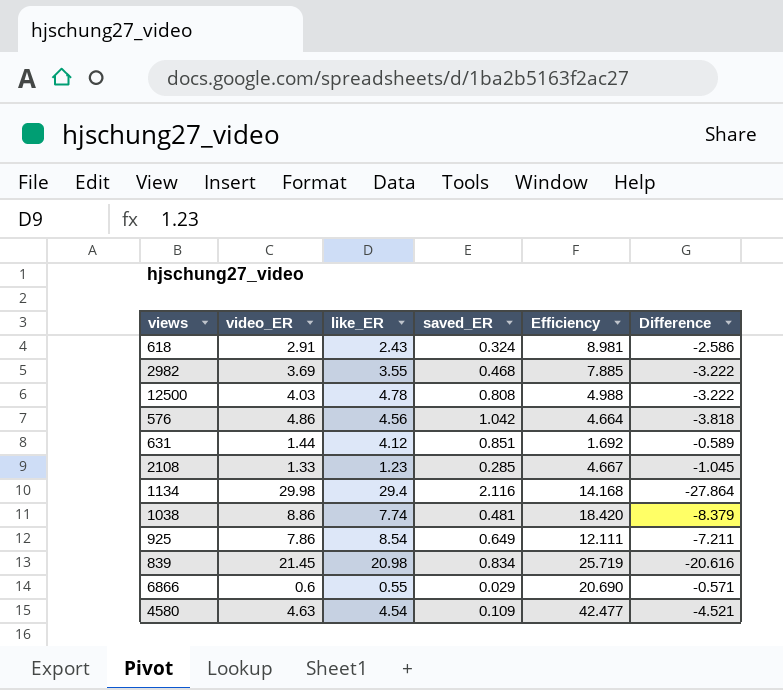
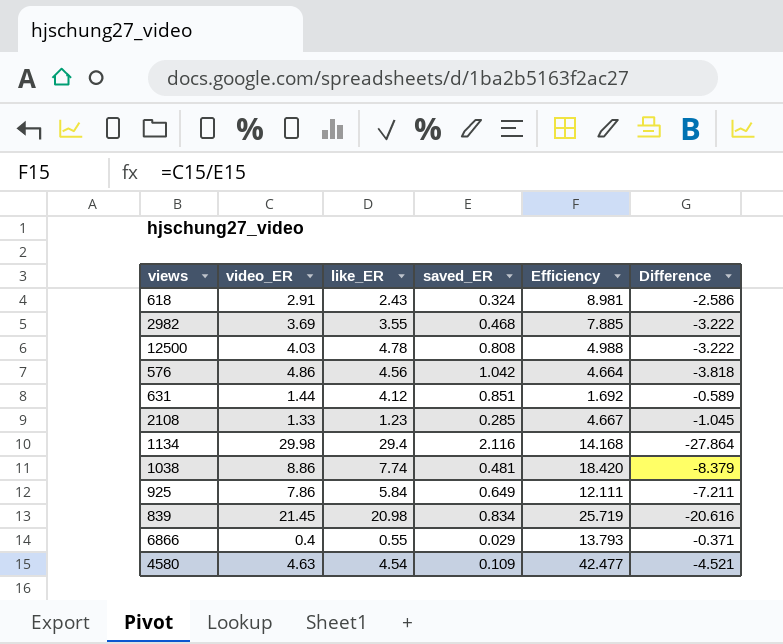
925 | like_ER: 8.54 -> 5.84
6866 | video_ER: 0.6 -> 0.4
6866 | Efficiency: 20.690 -> 13.793
6866 | Difference: -0.571 -> -0.371

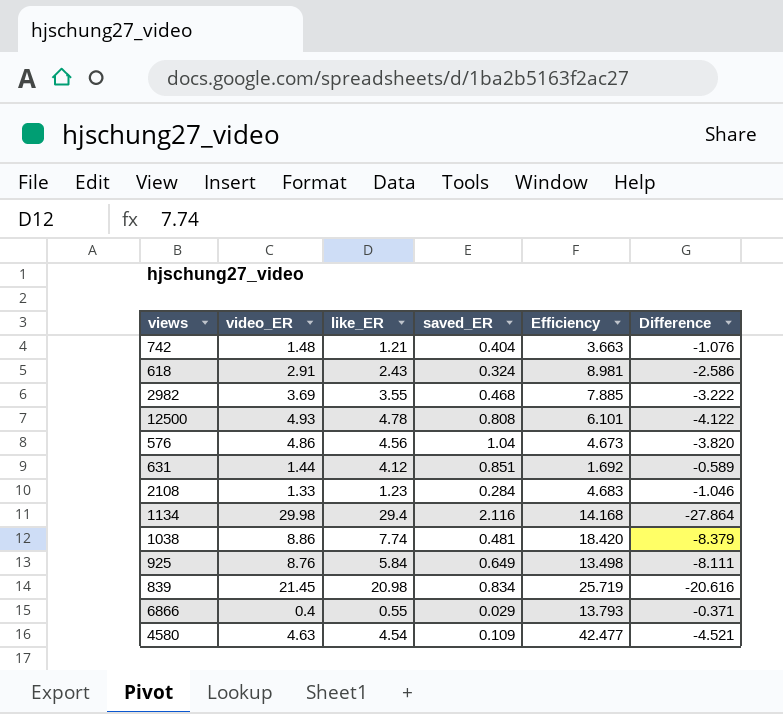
row 742: none -> 1.48 | 1.21 | 0.404 | 3.663 | -1.076
12500 | video_ER: 4.03 -> 4.93
12500 | Efficiency: 4.988 -> 6.101
12500 | Difference: -3.222 -> -4.122
576 | saved_ER: 1.042 -> 1.04
576 | Efficiency: 4.664 -> 4.673
576 | Difference: -3.818 -> -3.820
2108 | saved_ER: 0.285 -> 0.284
2108 | Efficiency: 4.667 -> 4.683
2108 | Difference: -1.045 -> -1.046
925 | video_ER: 7.86 -> 8.76
925 | Efficiency: 12.111 -> 13.498
925 | Difference: -7.211 -> -8.111

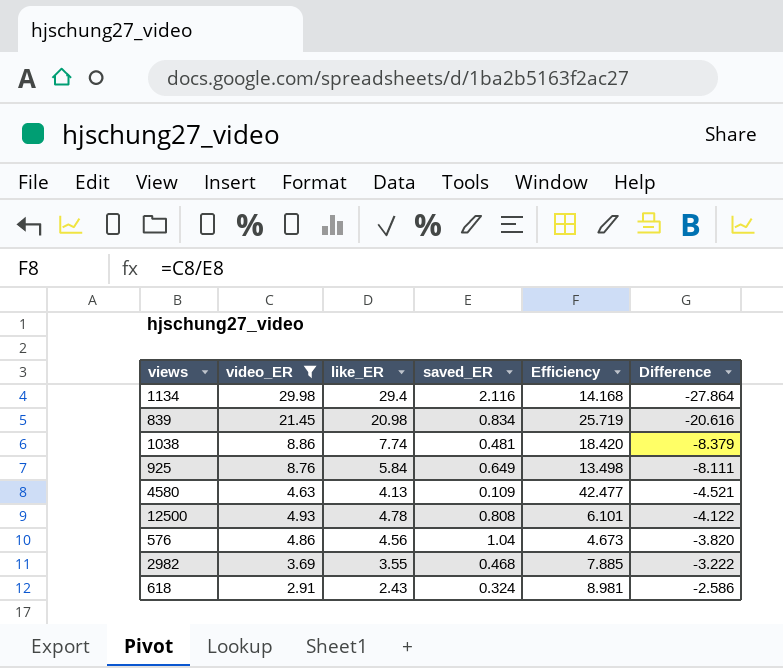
filter: none -> video_ER >= 2.91
row order: none -> Difference ascending
4580 | like_ER: 4.54 -> 4.13

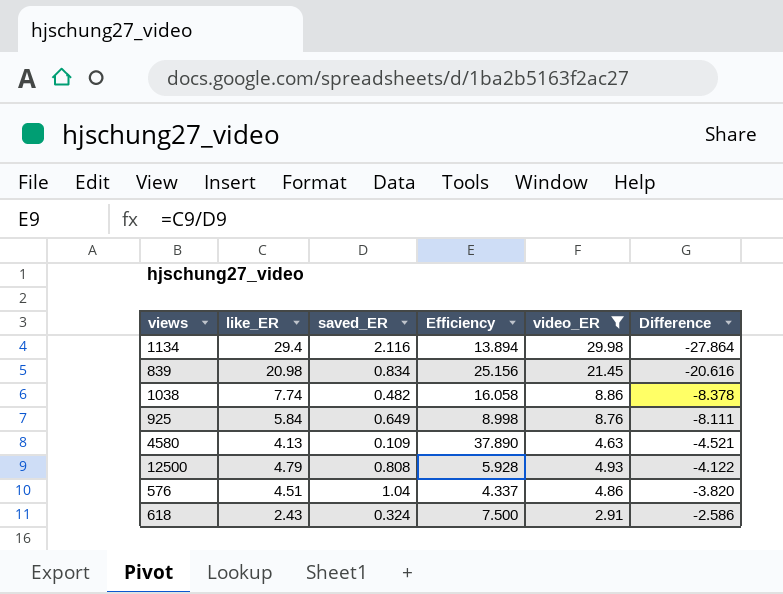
column Efficiency | formula: [video_ER] / [saved_ER] -> [like_ER] / [saved_ER]
column video_ER | position: 2 -> 5
row 2982: 3.69 | 3.55 | 0.468 | 7.885 | -3.222 -> none
1038 | saved_ER: 0.481 -> 0.482
1038 | Difference: -8.379 -> -8.378
12500 | like_ER: 4.78 -> 4.79
576 | like_ER: 4.56 -> 4.51

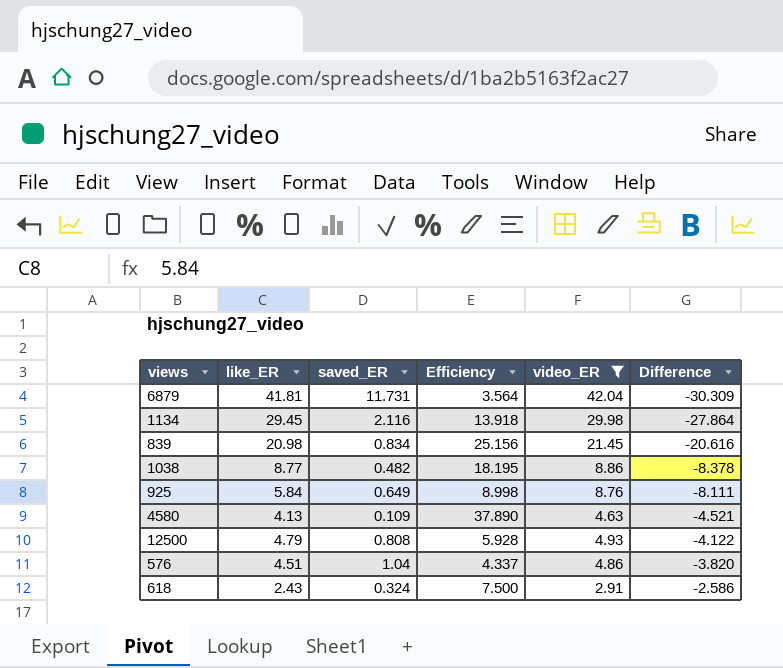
row 6879: none -> 41.81 | 11.731 | 3.564 | 42.04 | -30.309
1134 | like_ER: 29.4 -> 29.45
1134 | Efficiency: 13.894 -> 13.918
1038 | like_ER: 7.74 -> 8.77
1038 | Efficiency: 16.058 -> 18.195

